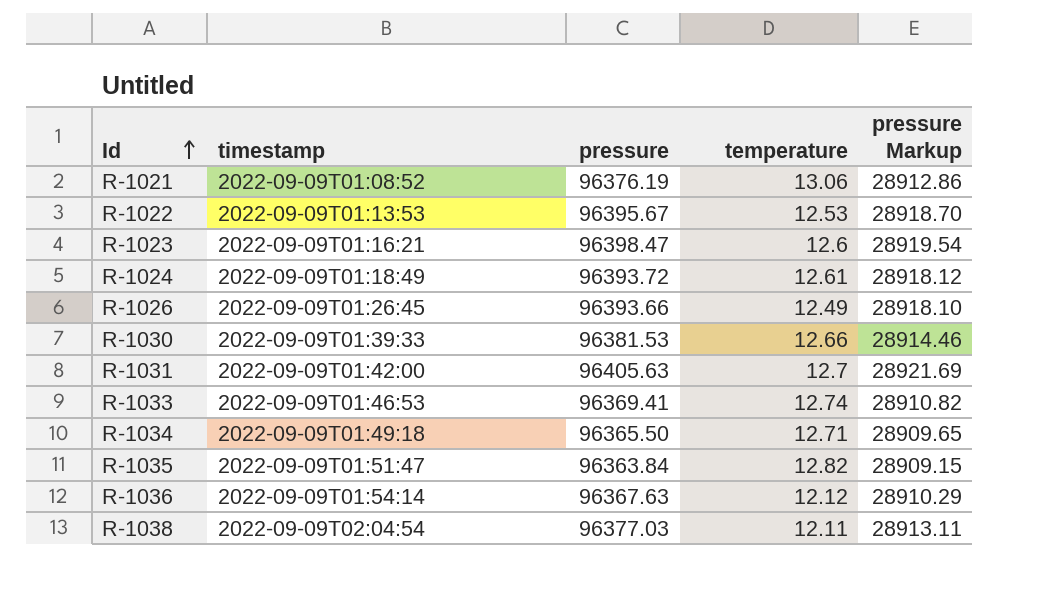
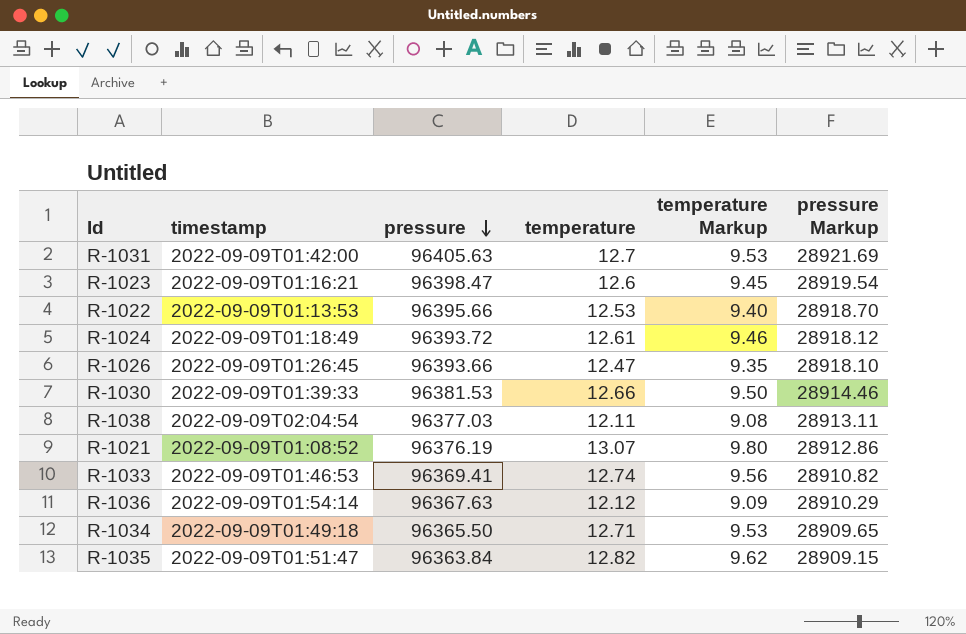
row order: Id ascending -> pressure descending
column temperature Markup | formula: none -> [temperature] * 0.75
R-1022 | pressure: 96395.67 -> 96395.66
R-1026 | temperature: 12.49 -> 12.47
R-1021 | temperature: 13.06 -> 13.07

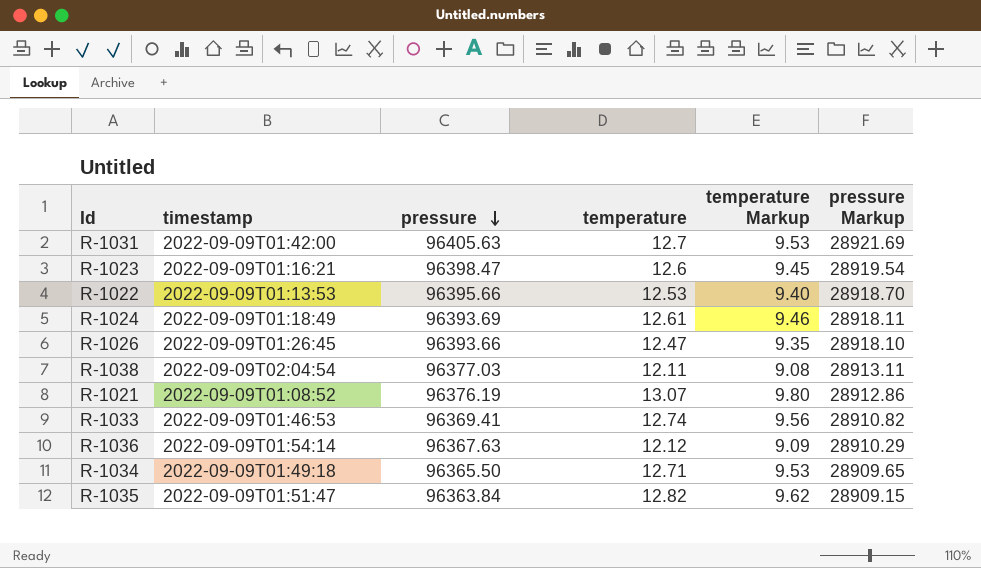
row R-1030: 2022-09-09T01:39:33 | 96381.53 | 12.66 | 9.50 | 28914.46 -> none
R-1024 | pressure: 96393.72 -> 96393.69
R-1024 | pressure Markup: 28918.12 -> 28918.11

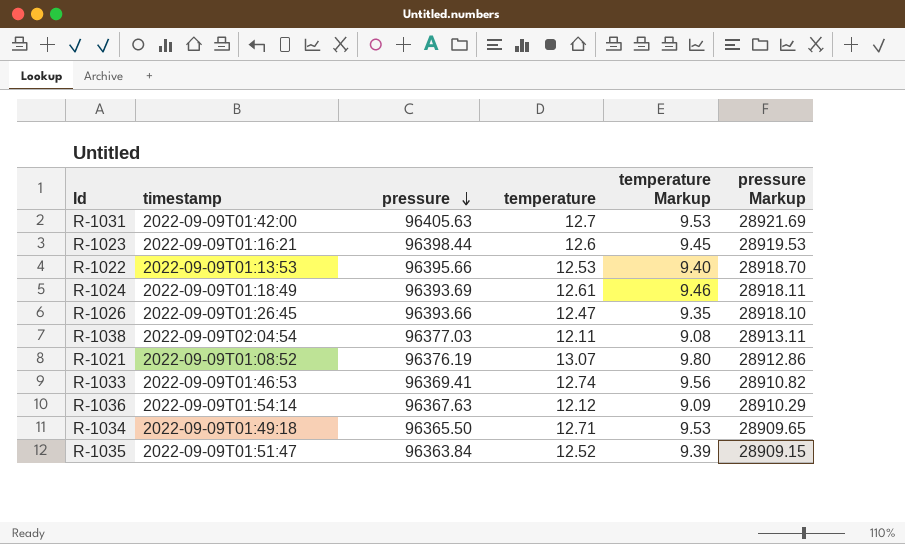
R-1023 | pressure: 96398.47 -> 96398.44
R-1023 | pressure Markup: 28919.54 -> 28919.53
R-1035 | temperature: 12.82 -> 12.52
R-1035 | temperature Markup: 9.62 -> 9.39

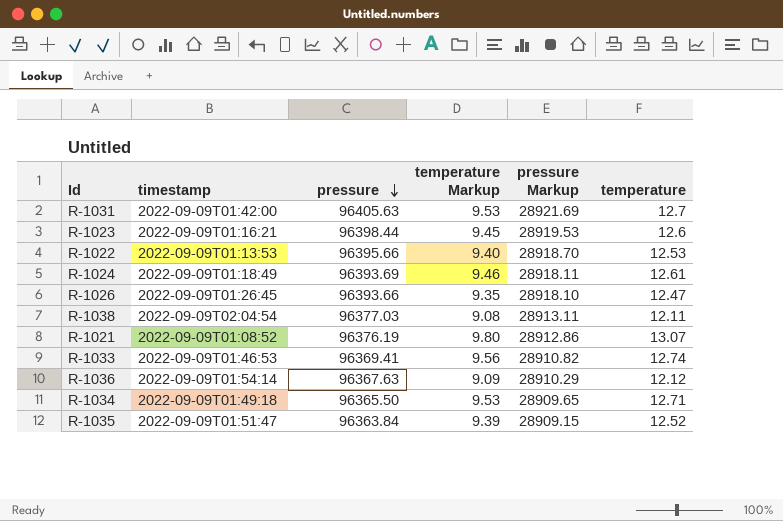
column temperature | position: 4 -> 6

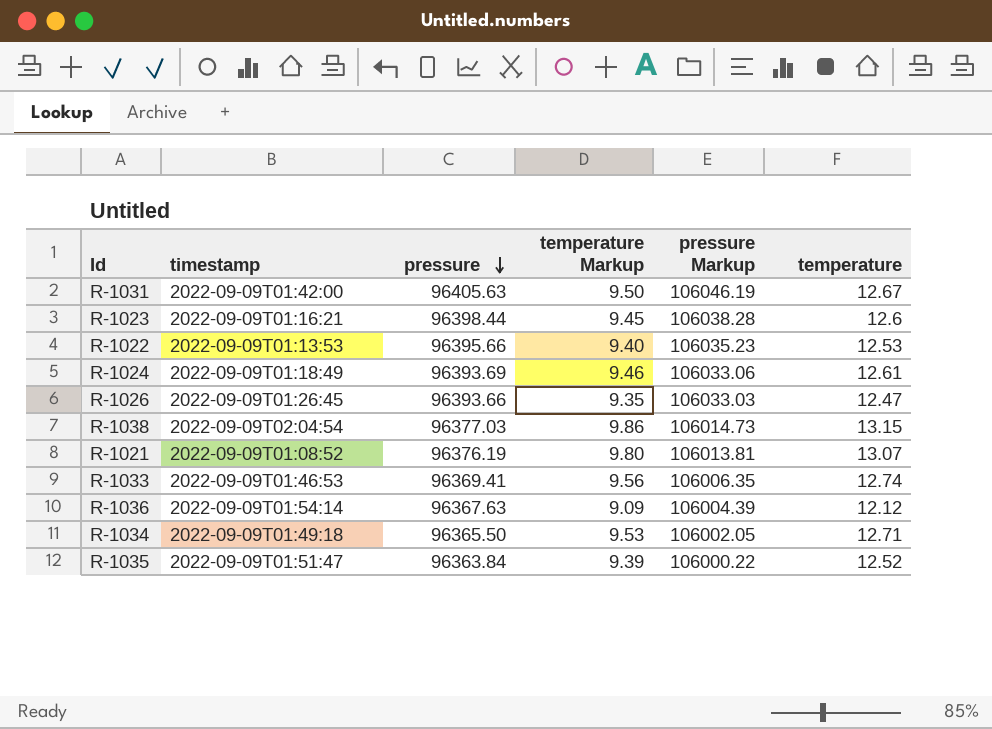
column pressure Markup | formula: [pressure] * 0.3 -> [pressure] * 1.1
R-1031 | temperature Markup: 9.53 -> 9.50
R-1031 | temperature: 12.7 -> 12.67
R-1038 | temperature Markup: 9.08 -> 9.86
R-1038 | temperature: 12.11 -> 13.15

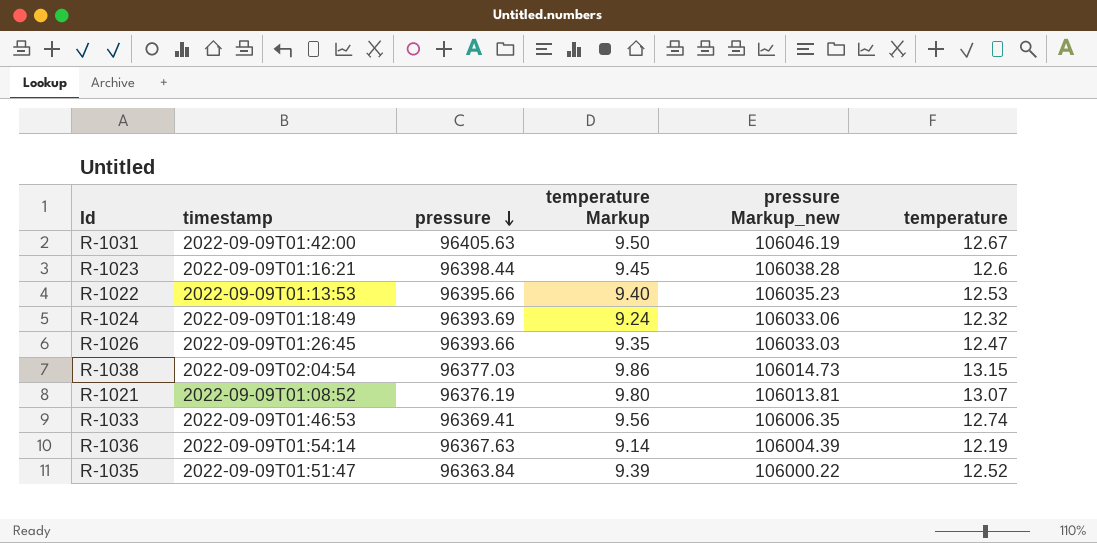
column name: pressure Markup -> pressure Markup_new
row R-1034: 2022-09-09T01:49:18 | 96365.50 | 9.53 | 106002.05 | 12.71 -> none
R-1024 | temperature Markup: 9.46 -> 9.24
R-1024 | temperature: 12.61 -> 12.32
R-1036 | temperature Markup: 9.09 -> 9.14
R-1036 | temperature: 12.12 -> 12.19

